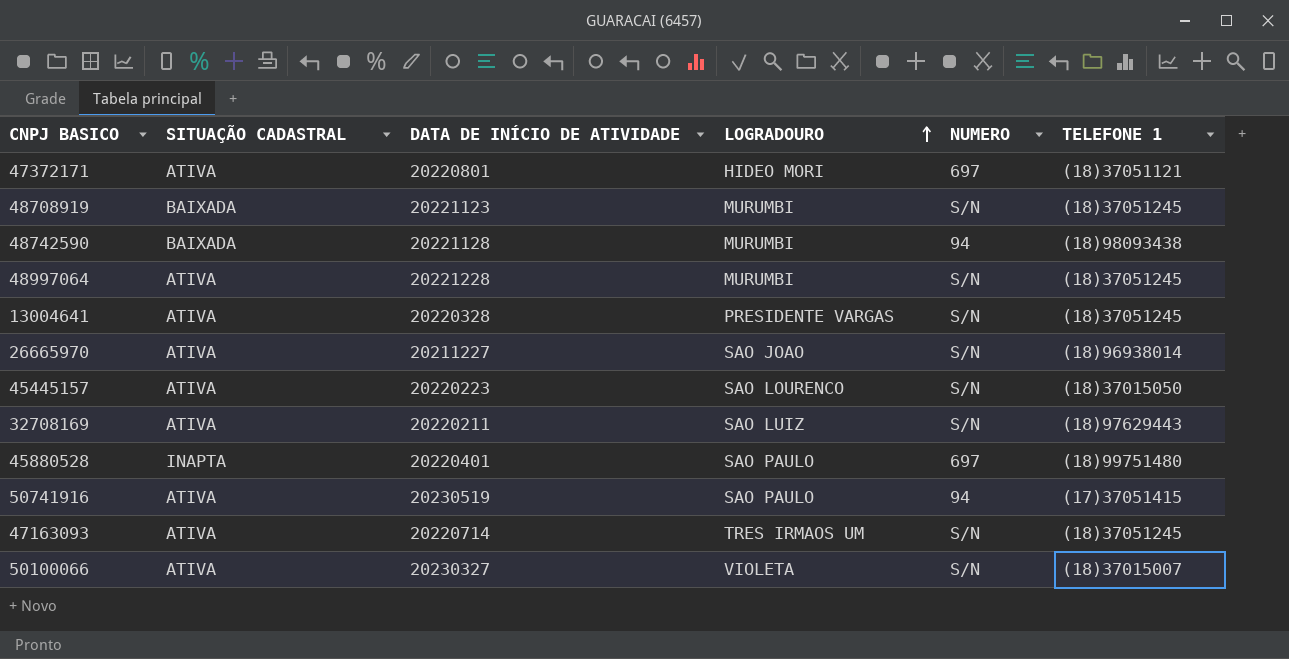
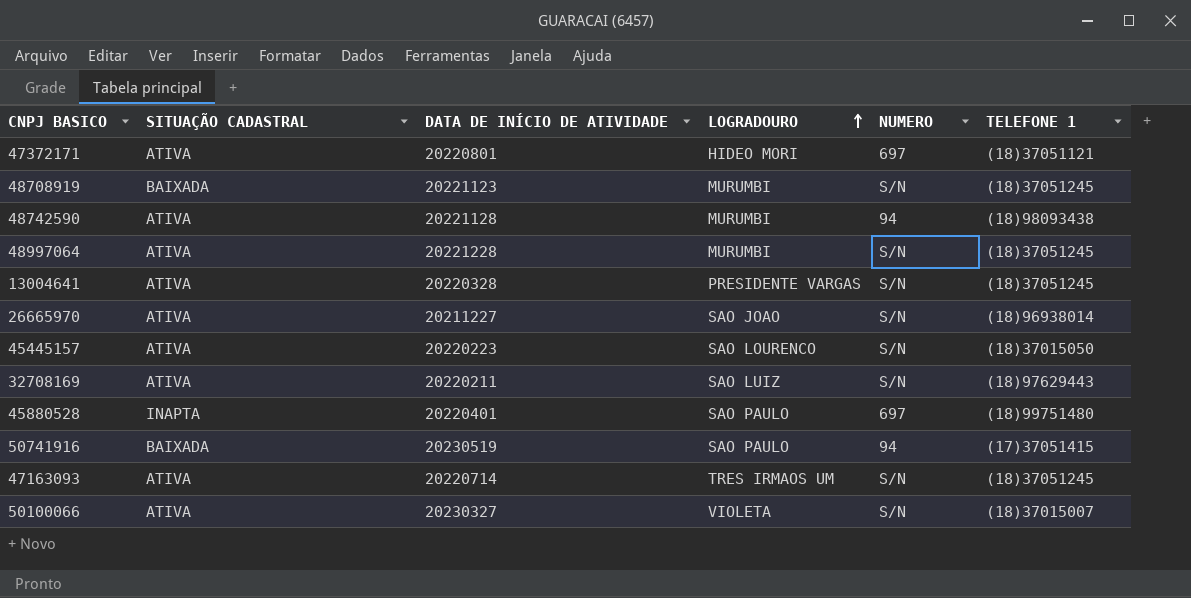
48742590 | SITUAÇÃO CADASTRAL: BAIXADA -> ATIVA
50741916 | SITUAÇÃO CADASTRAL: ATIVA -> BAIXADA

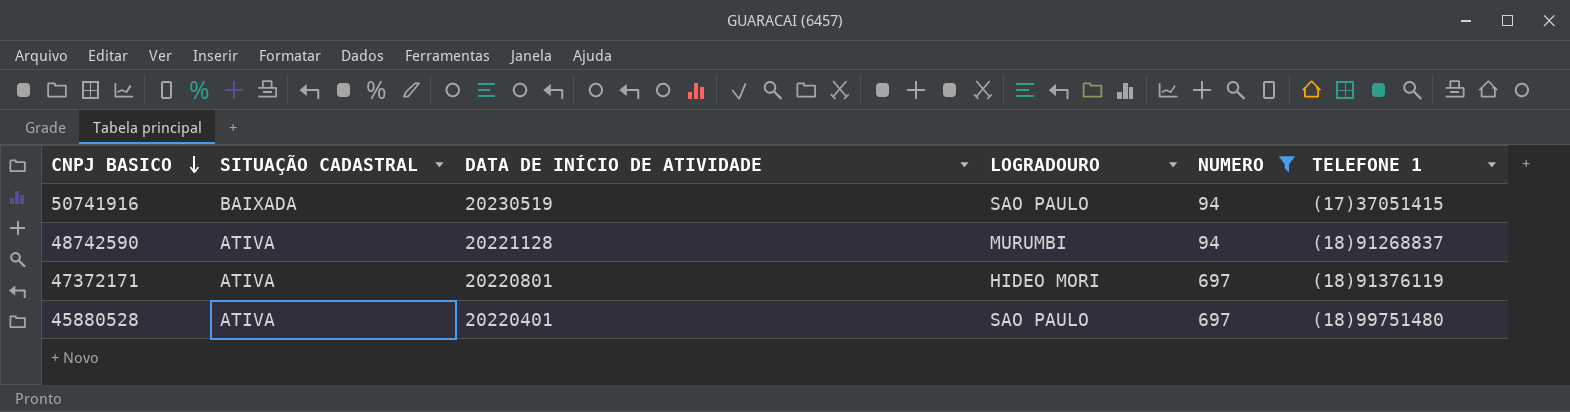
filter: none -> NUMERO != S/N
row order: LOGRADOURO ascending -> CNPJ BASICO descending
48742590 | TELEFONE 1: (18)98093438 -> (18)91268837
47372171 | TELEFONE 1: (18)37051121 -> (18)91376119
45880528 | SITUAÇÃO CADASTRAL: INAPTA -> ATIVA

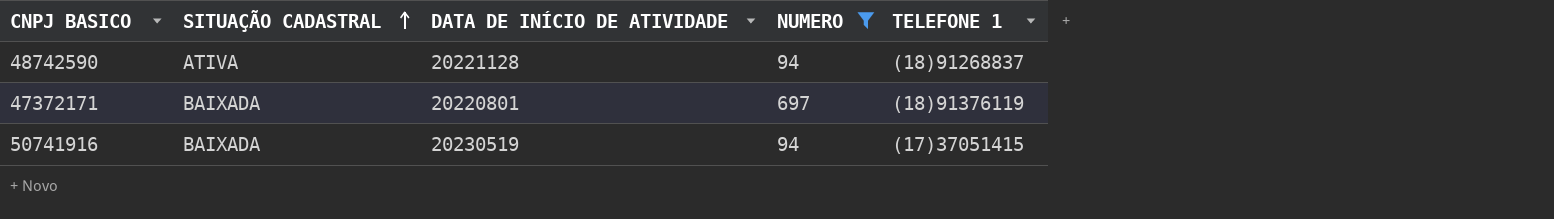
row order: CNPJ BASICO descending -> SITUAÇÃO CADASTRAL ascending
column LOGRADOURO | position: 4 -> none
row 45880528: ATIVA | 20220401 | SAO PAULO | 697 | (18)99751480 -> none
47372171 | SITUAÇÃO CADASTRAL: ATIVA -> BAIXADA

